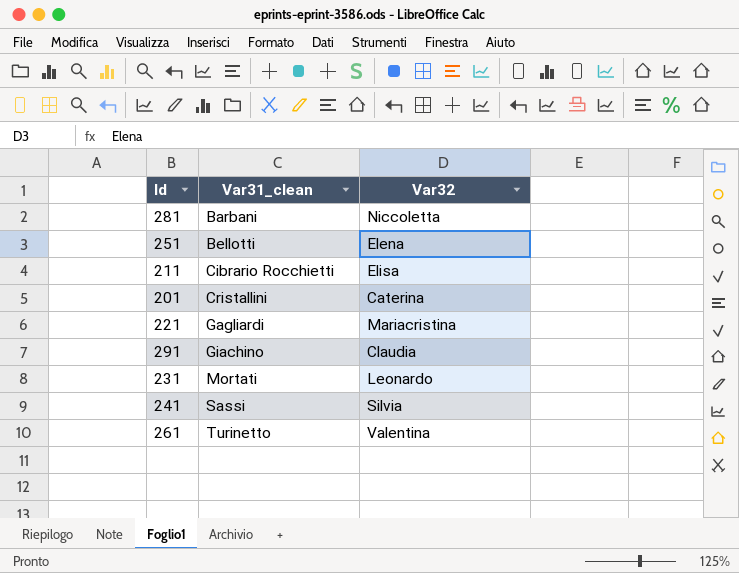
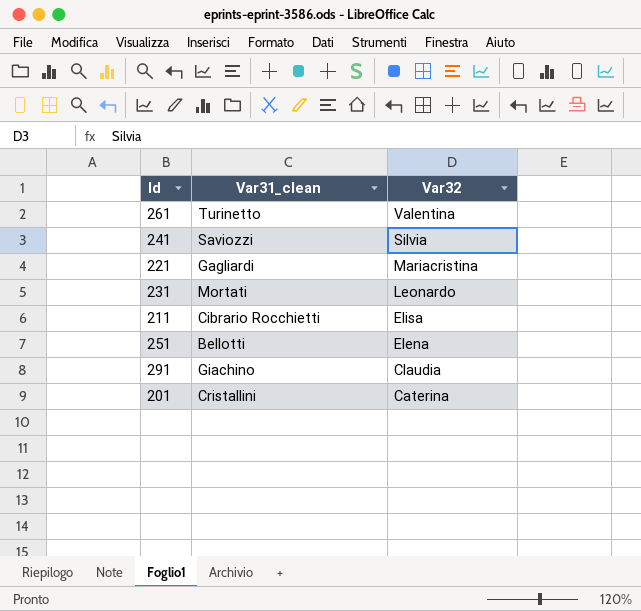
row order: Var31_clean ascending -> Var32 descending
row 281: Barbani | Niccoletta -> none
241 | Var31_clean: Sassi -> Saviozzi

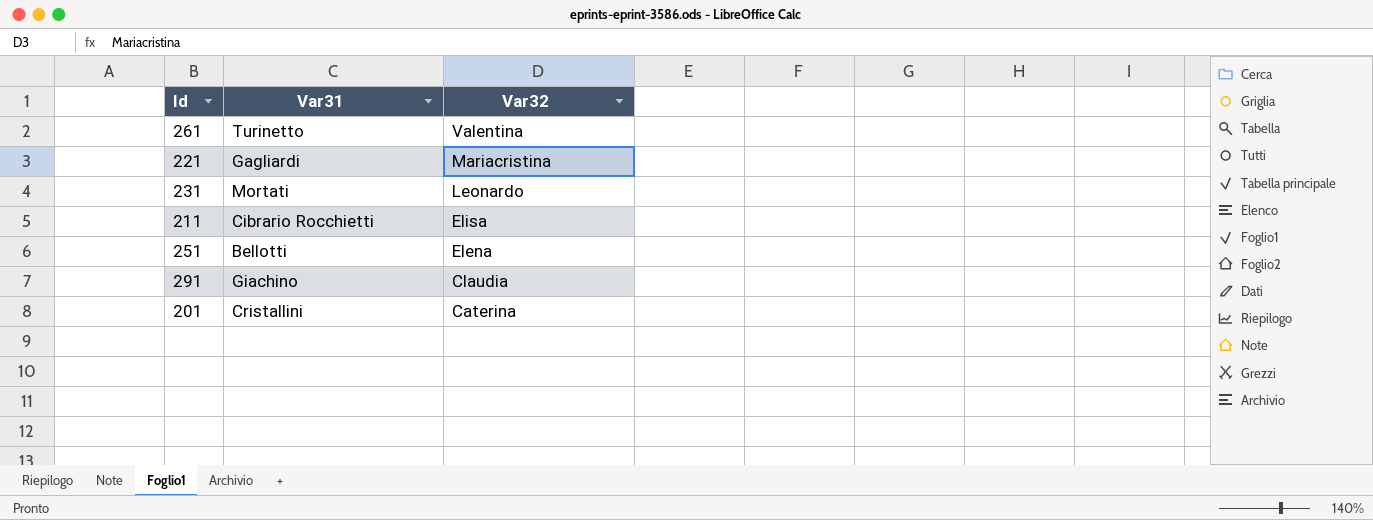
column name: Var31_clean -> Var31
row 241: Saviozzi | Silvia -> none

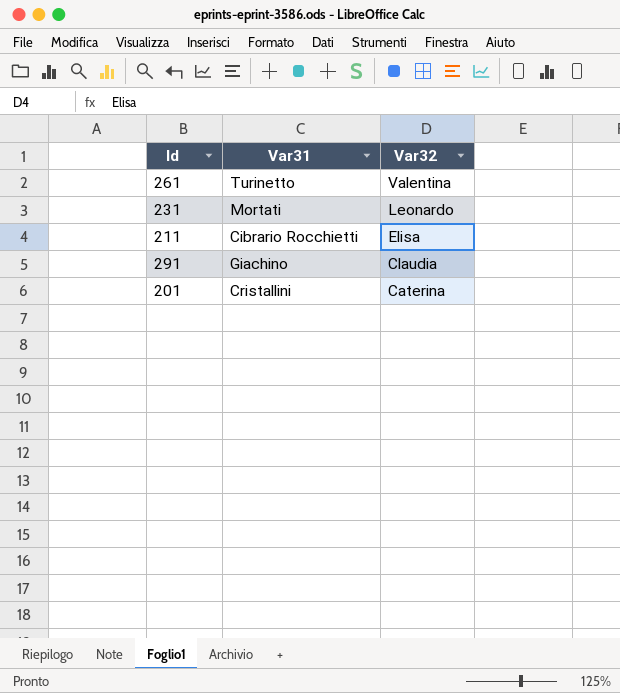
row 221: Gagliardi | Mariacristina -> none
row 251: Bellotti | Elena -> none

